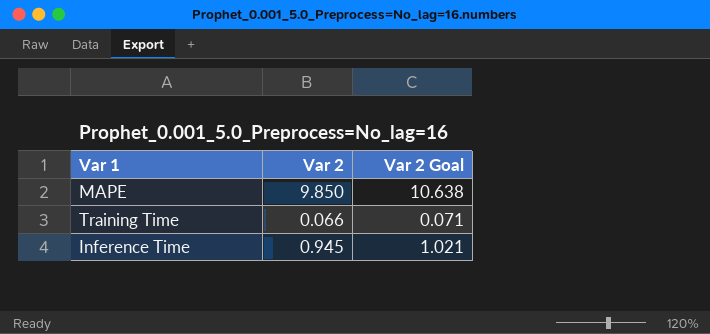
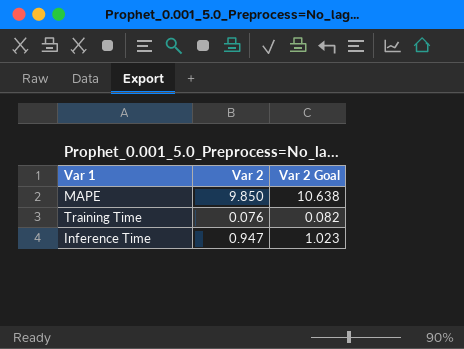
Training Time | Var 2: 0.066 -> 0.076
Training Time | Var 2 Goal: 0.071 -> 0.082
Inference Time | Var 2: 0.945 -> 0.947
Inference Time | Var 2 Goal: 1.021 -> 1.023

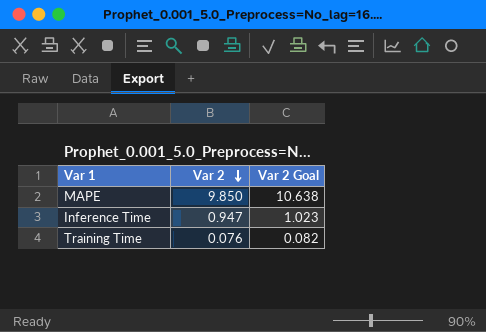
row order: none -> Var 2 descending

